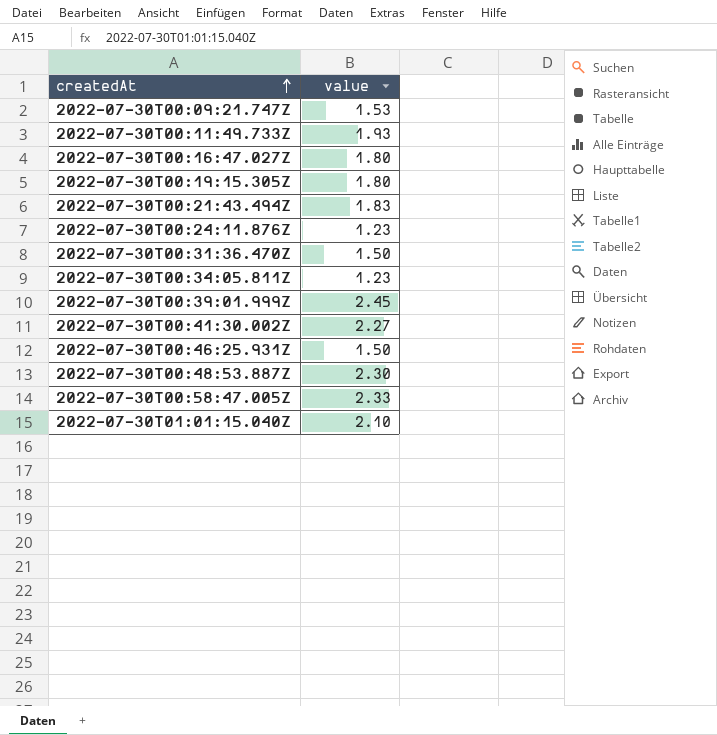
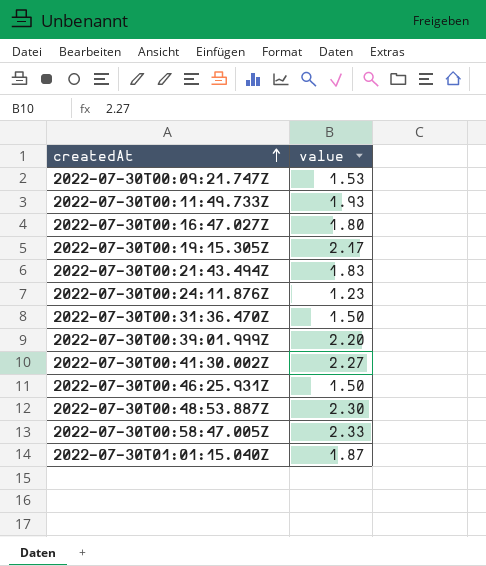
row 2022-07-30T00:34:05.811Z: 1.23 -> none
2022-07-30T00:19:15.305Z | value: 1.80 -> 2.17
2022-07-30T00:39:01.999Z | value: 2.45 -> 2.20
2022-07-30T01:01:15.040Z | value: 2.10 -> 1.87

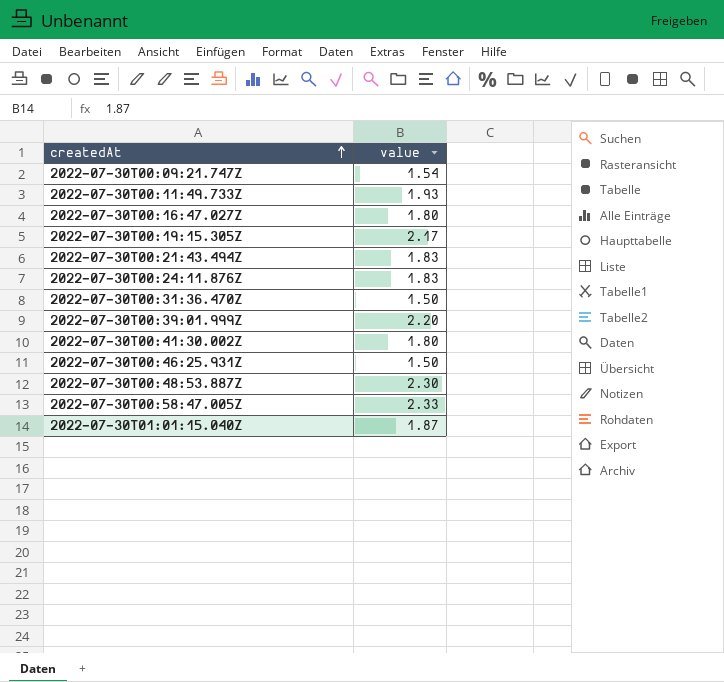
2022-07-30T00:09:21.747Z | value: 1.53 -> 1.54
2022-07-30T00:24:11.876Z | value: 1.23 -> 1.83
2022-07-30T00:41:30.002Z | value: 2.27 -> 1.80

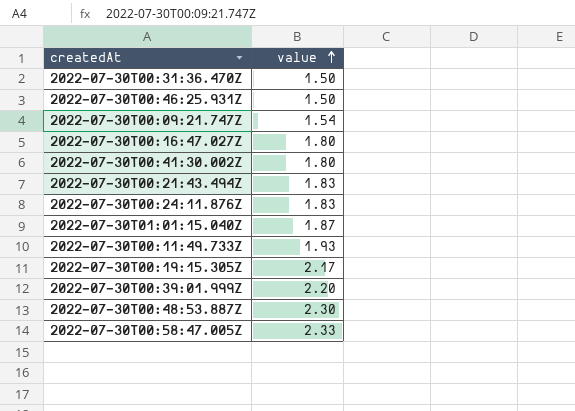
row order: createdAt ascending -> value ascending

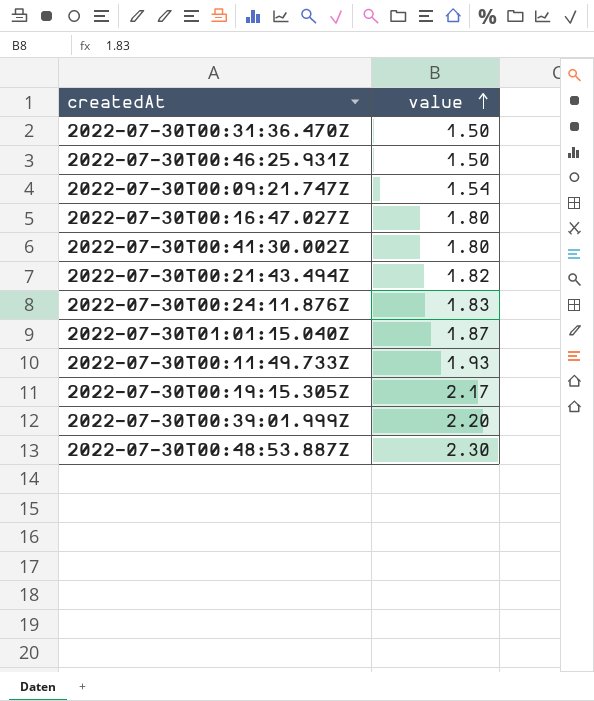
row 2022-07-30T00:58:47.005Z: 2.33 -> none
2022-07-30T00:21:43.494Z | value: 1.83 -> 1.82

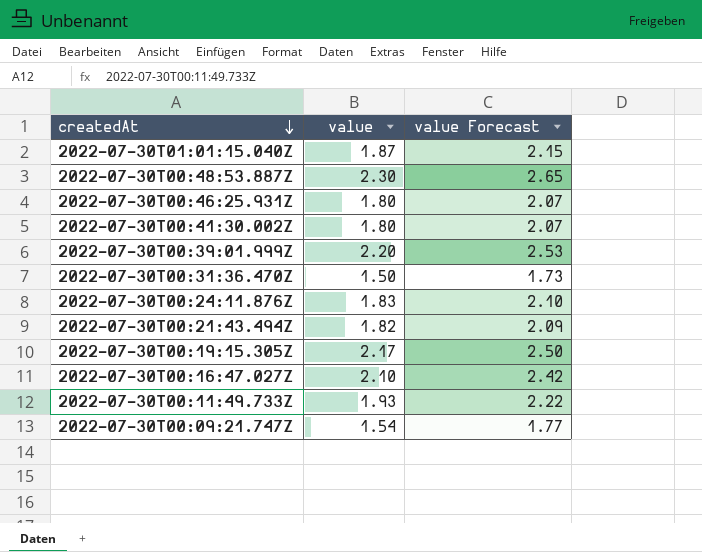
row order: value ascending -> createdAt descending
column value Forecast | formula: none -> [value] * 1.15
2022-07-30T00:46:25.931Z | value: 1.50 -> 1.80
2022-07-30T00:16:47.027Z | value: 1.80 -> 2.10

